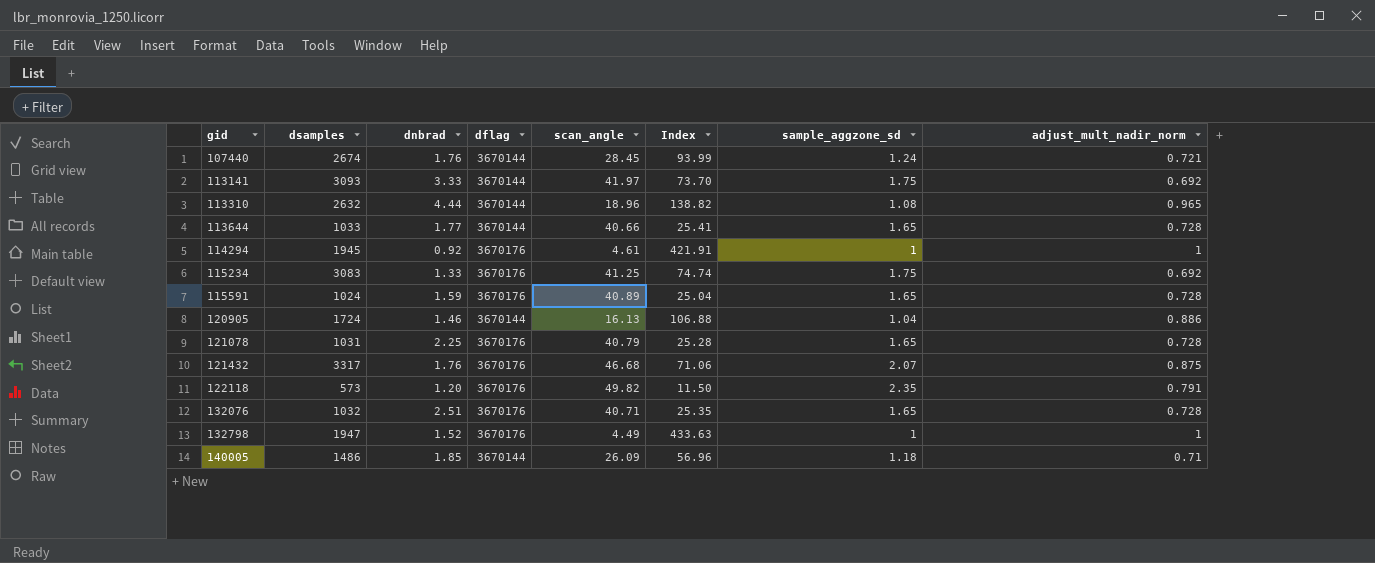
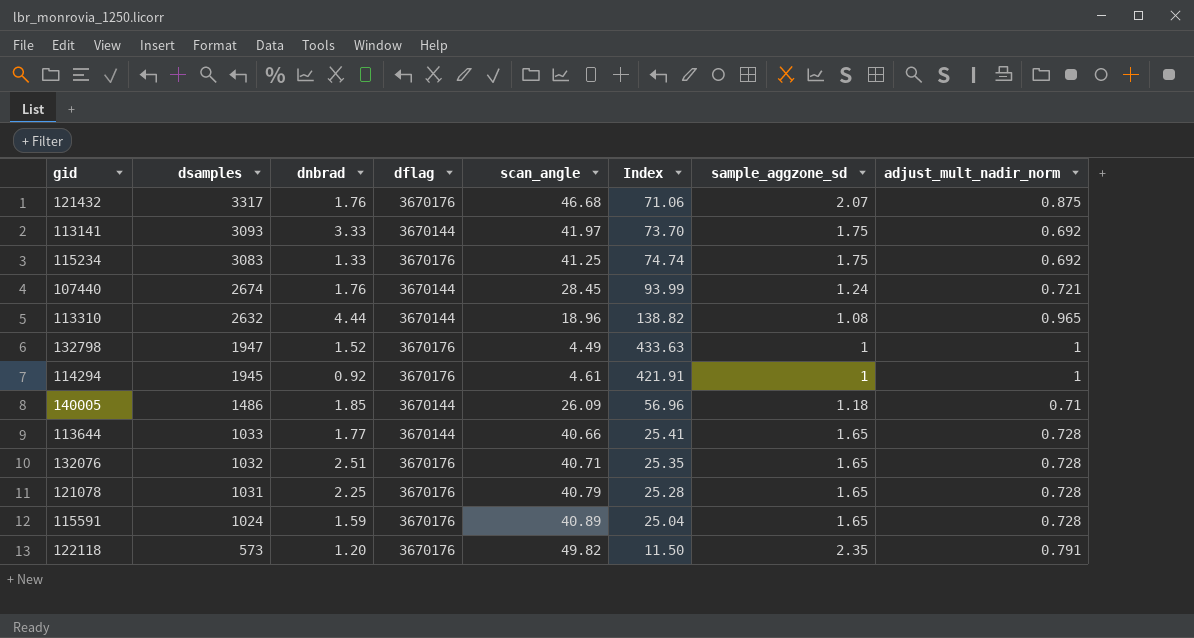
row order: gid ascending -> dsamples descending
row 120905: 1724 | 1.46 | 3670144 | 16.13 | 106.88 | 1.04 | 0.886 -> none

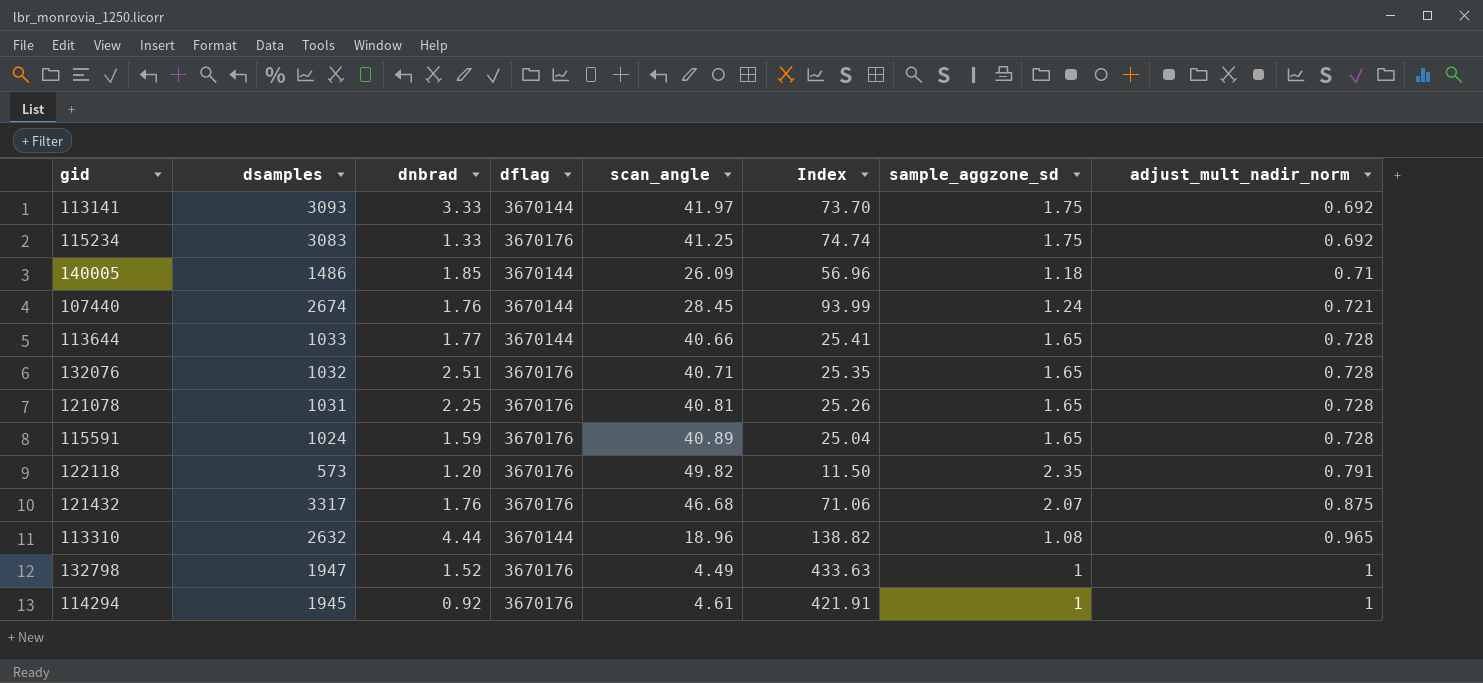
row order: dsamples descending -> adjust_mult_nadir_norm ascending
121078 | scan_angle: 40.79 -> 40.81
121078 | Index: 25.28 -> 25.26

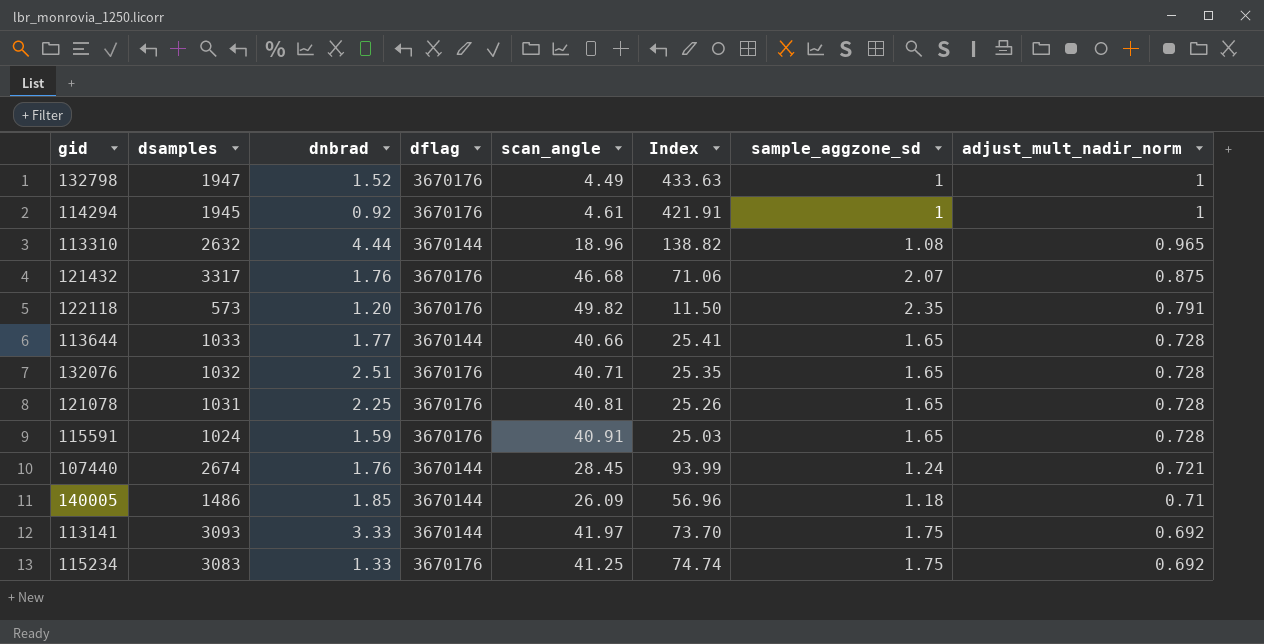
row order: adjust_mult_nadir_norm ascending -> adjust_mult_nadir_norm descending
115591 | scan_angle: 40.89 -> 40.91
115591 | Index: 25.04 -> 25.03

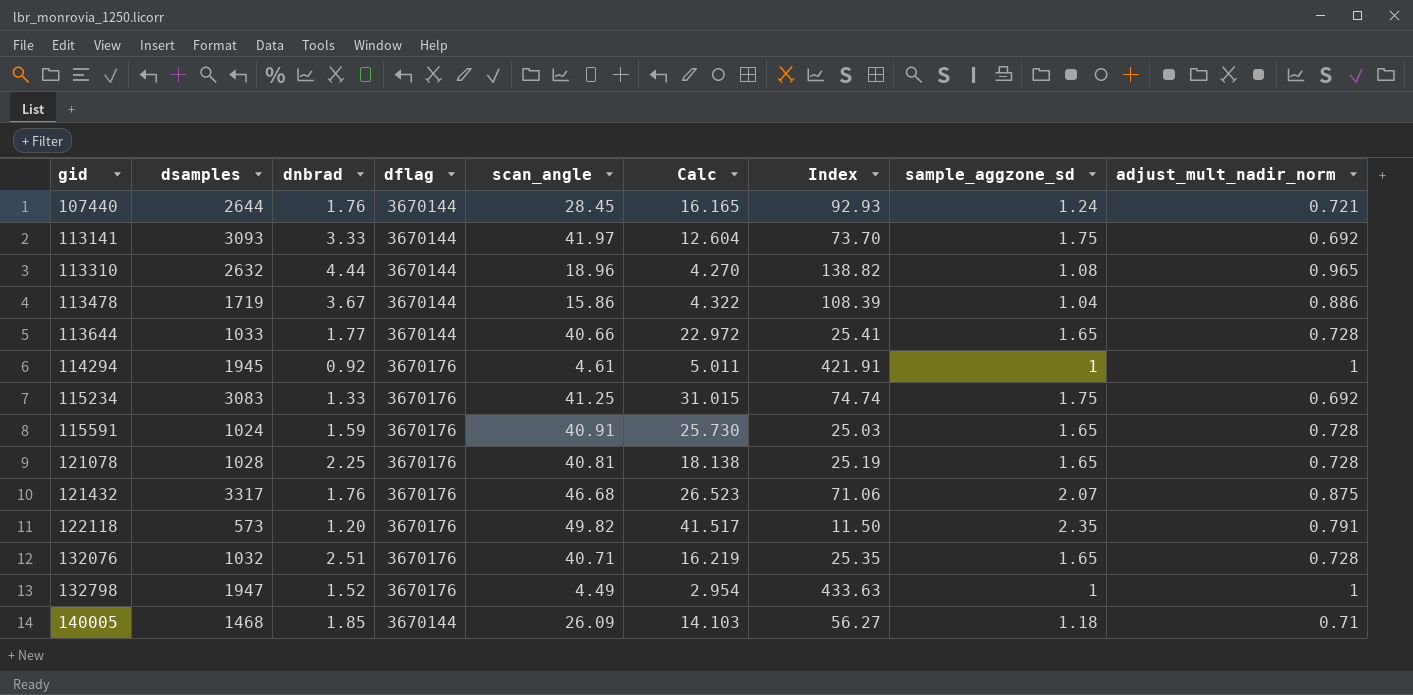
row order: adjust_mult_nadir_norm descending -> gid ascending
column Calc | formula: none -> [scan_angle] / [dnbrad]
107440 | dsamples: 2674 -> 2644
107440 | Index: 93.99 -> 92.93
row 113478: none -> 1719 | 3.67 | 3670144 | 15.86 | 4.322 | 108.39 | 1.04 | 0.886
121078 | dsamples: 1031 -> 1028
121078 | Index: 25.26 -> 25.19
140005 | dsamples: 1486 -> 1468
140005 | Index: 56.96 -> 56.27

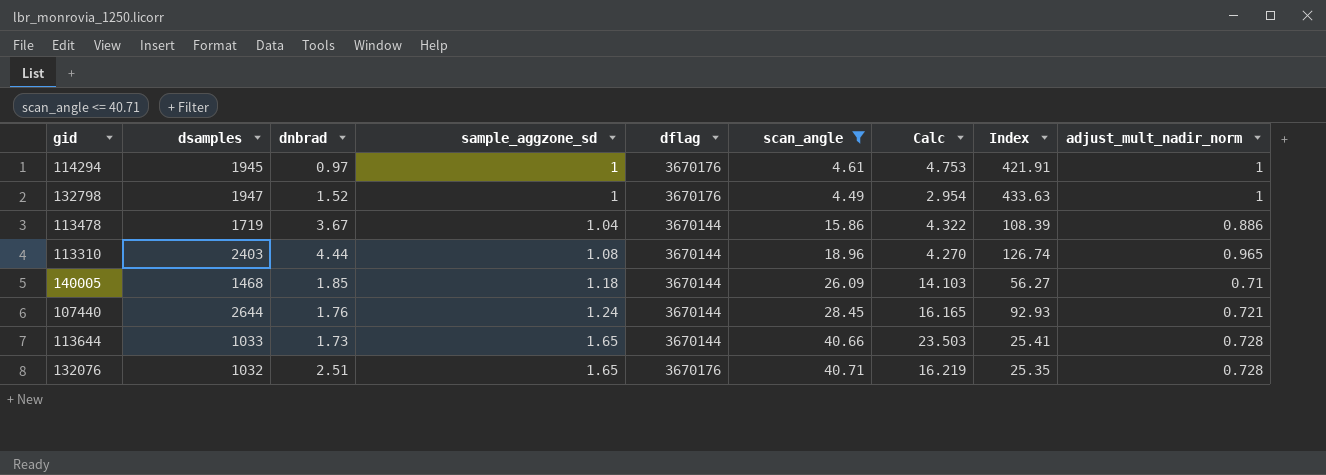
filter: none -> scan_angle <= 40.71
row order: gid ascending -> sample_aggzone_sd ascending
column sample_aggzone_sd | position: 8 -> 4
114294 | dnbrad: 0.92 -> 0.97
114294 | Calc: 5.011 -> 4.753
113310 | dsamples: 2632 -> 2403
113310 | Index: 138.82 -> 126.74
113644 | dnbrad: 1.77 -> 1.73
113644 | Calc: 22.972 -> 23.503

